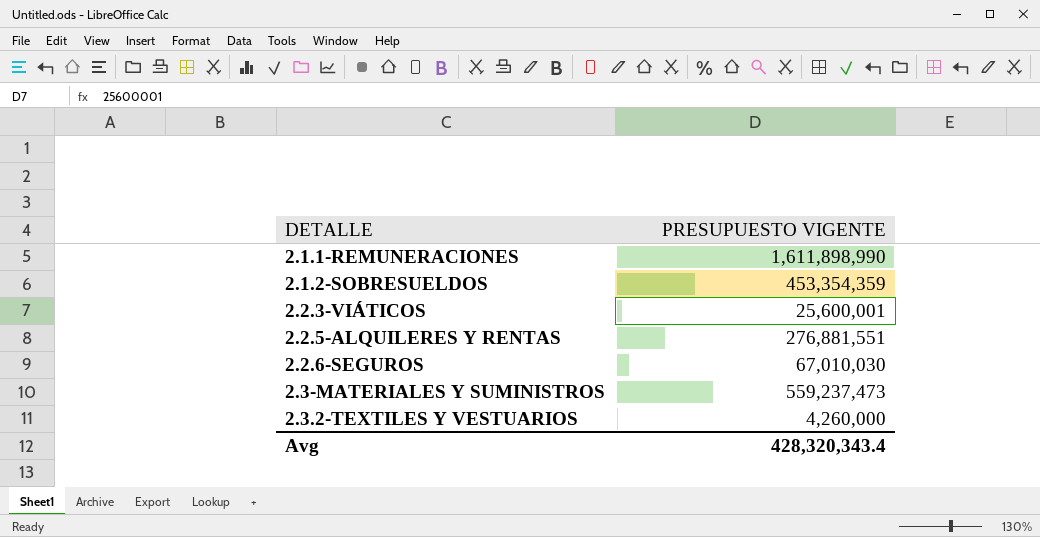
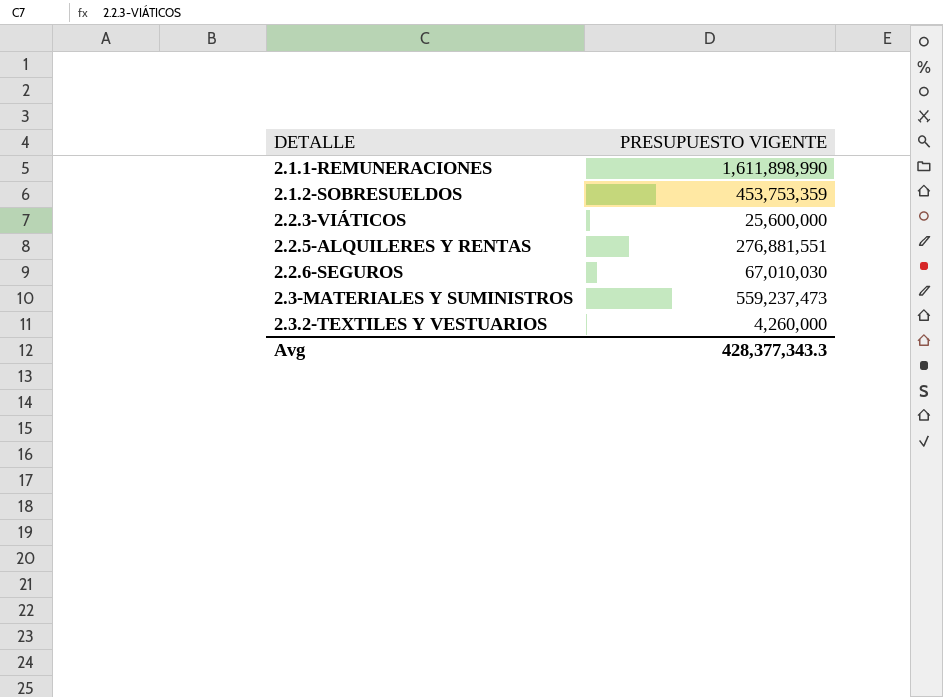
2.1.2-SOBRESUELDOS | PRESUPUESTO VIGENTE: 453,354,359 -> 453,753,359
2.2.3-VIÁTICOS | PRESUPUESTO VIGENTE: 25,600,001 -> 25,600,000
Avg | PRESUPUESTO VIGENTE: 428,320,343.4 -> 428,377,343.3

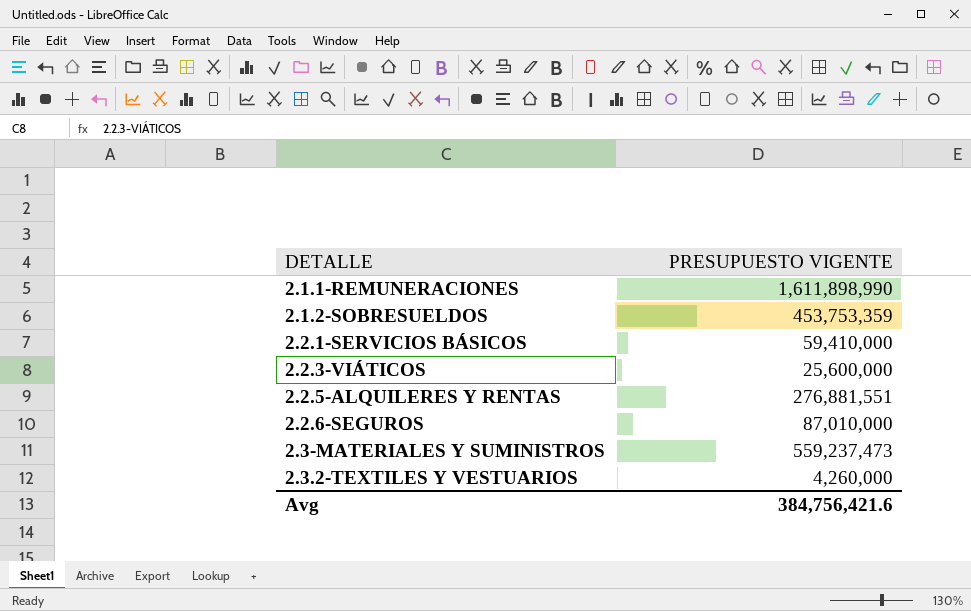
row 2.2.1-SERVICIOS BÁSICOS: none -> 59,410,000
2.2.6-SEGUROS | PRESUPUESTO VIGENTE: 67,010,030 -> 87,010,000
Avg | PRESUPUESTO VIGENTE: 428,377,343.3 -> 384,756,421.6

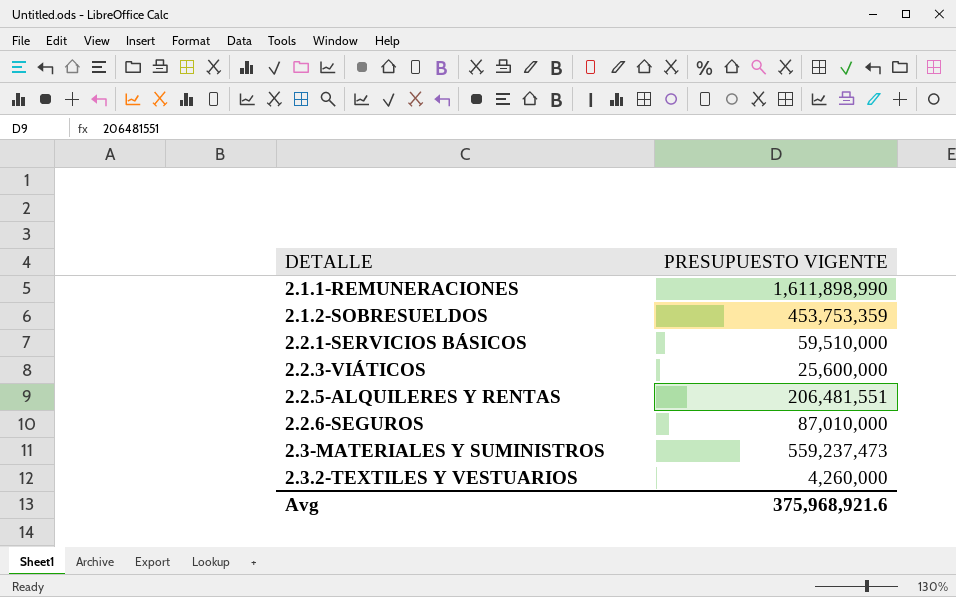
2.2.1-SERVICIOS BÁSICOS | PRESUPUESTO VIGENTE: 59,410,000 -> 59,510,000
2.2.5-ALQUILERES Y RENTAS | PRESUPUESTO VIGENTE: 276,881,551 -> 206,481,551
Avg | PRESUPUESTO VIGENTE: 384,756,421.6 -> 375,968,921.6

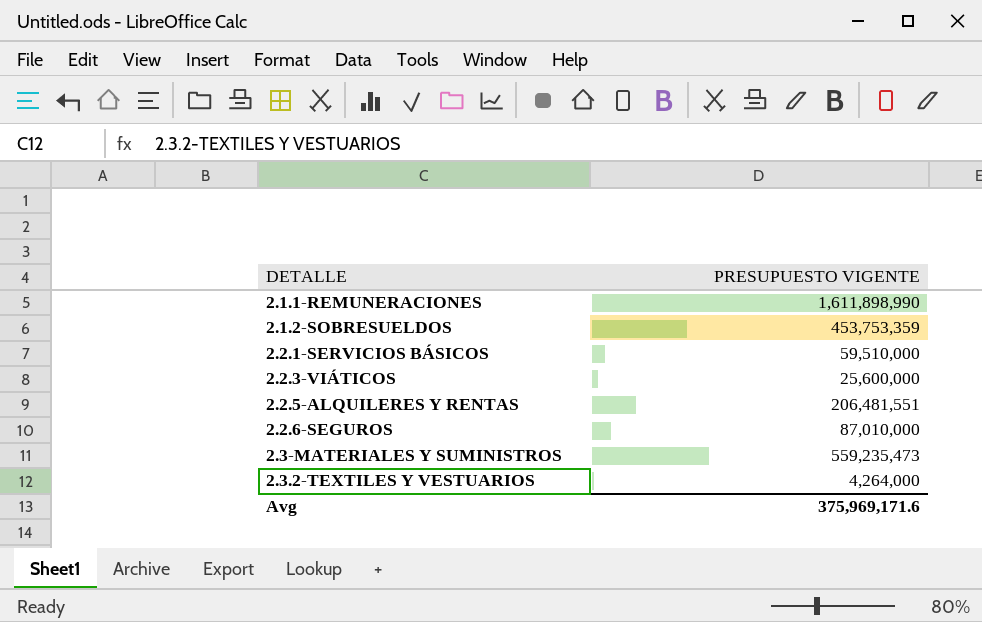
2.3-MATERIALES Y SUMINISTROS | PRESUPUESTO VIGENTE: 559,237,473 -> 559,235,473
2.3.2-TEXTILES Y VESTUARIOS | PRESUPUESTO VIGENTE: 4,260,000 -> 4,264,000
Avg | PRESUPUESTO VIGENTE: 375,968,921.6 -> 375,969,171.6

